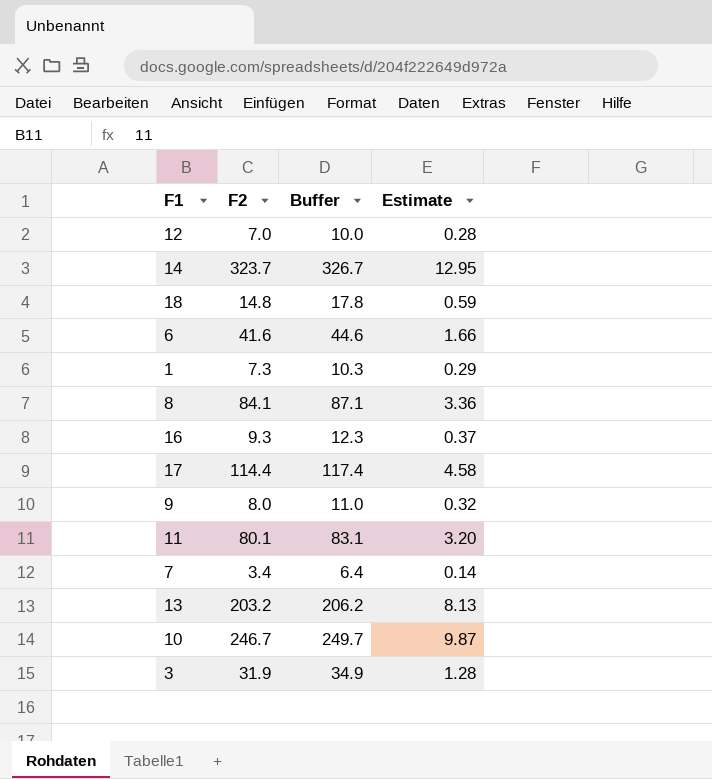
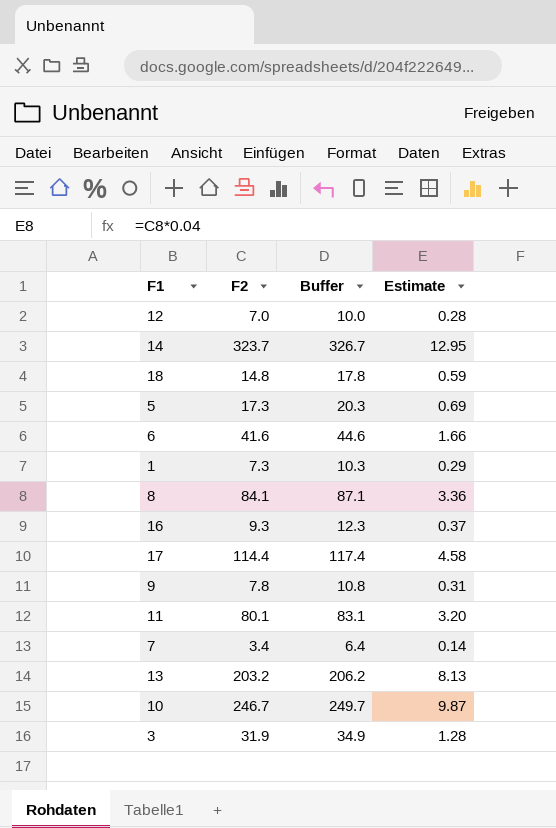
row 5: none -> 17.3 | 20.3 | 0.69
9 | F2: 8.0 -> 7.8
9 | Buffer: 11.0 -> 10.8
9 | Estimate: 0.32 -> 0.31

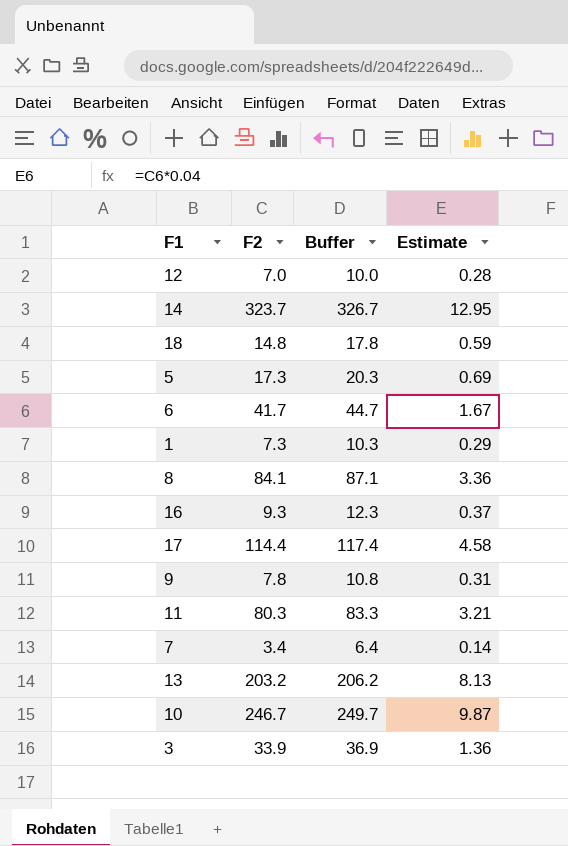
6 | F2: 41.6 -> 41.7
6 | Buffer: 44.6 -> 44.7
6 | Estimate: 1.66 -> 1.67
11 | F2: 80.1 -> 80.3
11 | Buffer: 83.1 -> 83.3
11 | Estimate: 3.20 -> 3.21
3 | F2: 31.9 -> 33.9
3 | Buffer: 34.9 -> 36.9
3 | Estimate: 1.28 -> 1.36

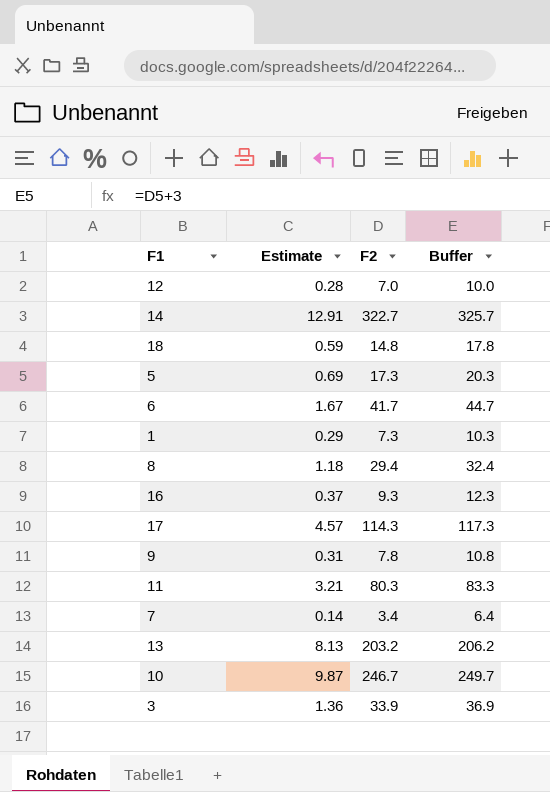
column Estimate | position: 4 -> 2
14 | Estimate: 12.95 -> 12.91
14 | F2: 323.7 -> 322.7
14 | Buffer: 326.7 -> 325.7
8 | Estimate: 3.36 -> 1.18
8 | F2: 84.1 -> 29.4
8 | Buffer: 87.1 -> 32.4
17 | Estimate: 4.58 -> 4.57
17 | F2: 114.4 -> 114.3
17 | Buffer: 117.4 -> 117.3

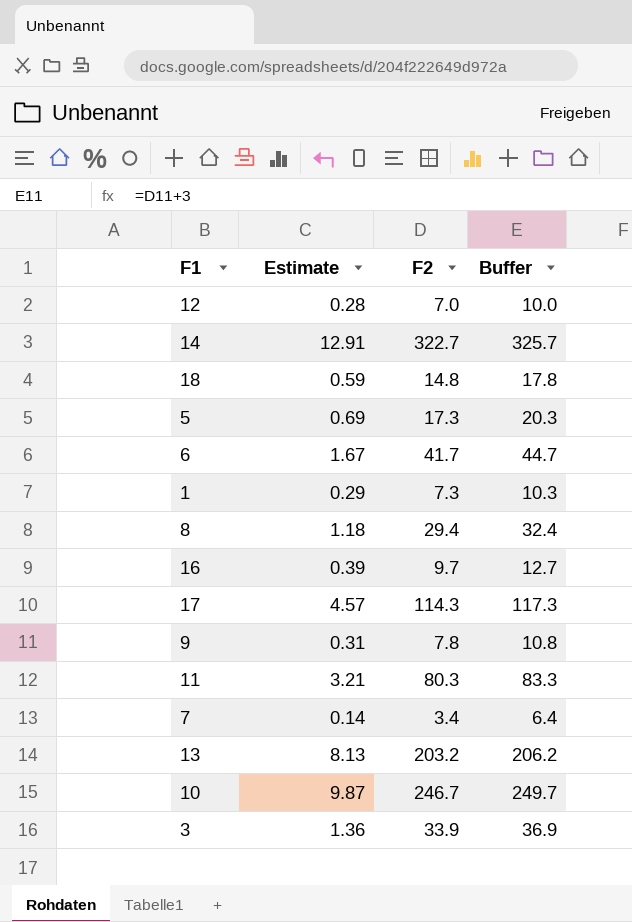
16 | Estimate: 0.37 -> 0.39
16 | F2: 9.3 -> 9.7
16 | Buffer: 12.3 -> 12.7

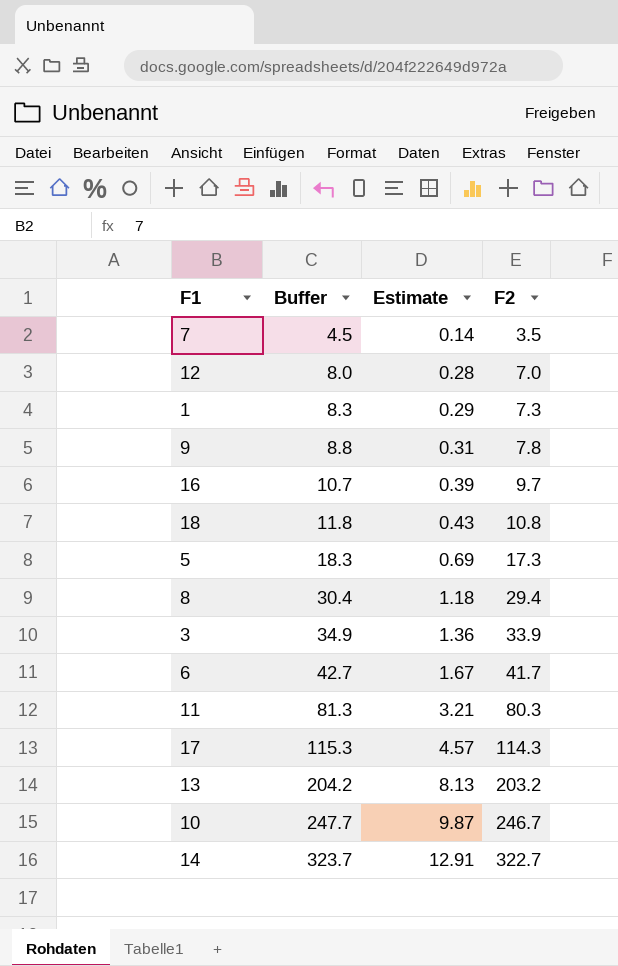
row order: none -> Buffer ascending
column Buffer | formula: [F2] + 3 -> [F2] + 1
column Buffer | position: 4 -> 2
7 | F2: 3.4 -> 3.5
18 | Estimate: 0.59 -> 0.43
18 | F2: 14.8 -> 10.8

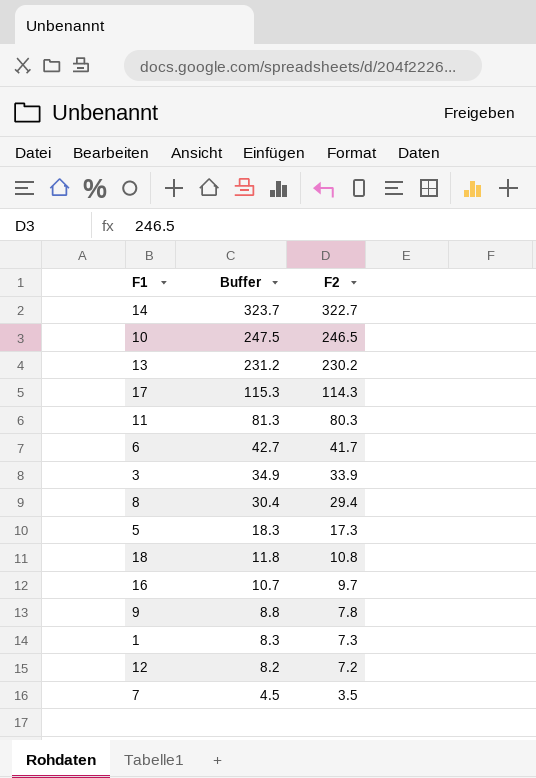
row order: Buffer ascending -> Buffer descending
column Estimate | formula: [F2] * 0.04 -> none
10 | Buffer: 247.7 -> 247.5
10 | F2: 246.7 -> 246.5
13 | Buffer: 204.2 -> 231.2
13 | F2: 203.2 -> 230.2
12 | Buffer: 8.0 -> 8.2
12 | F2: 7.0 -> 7.2

